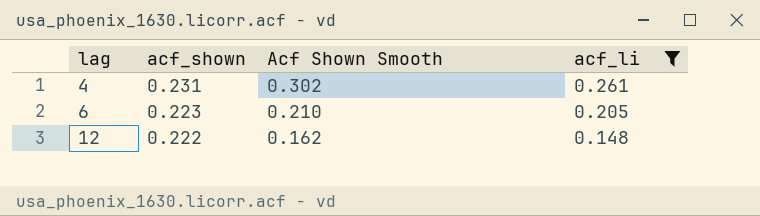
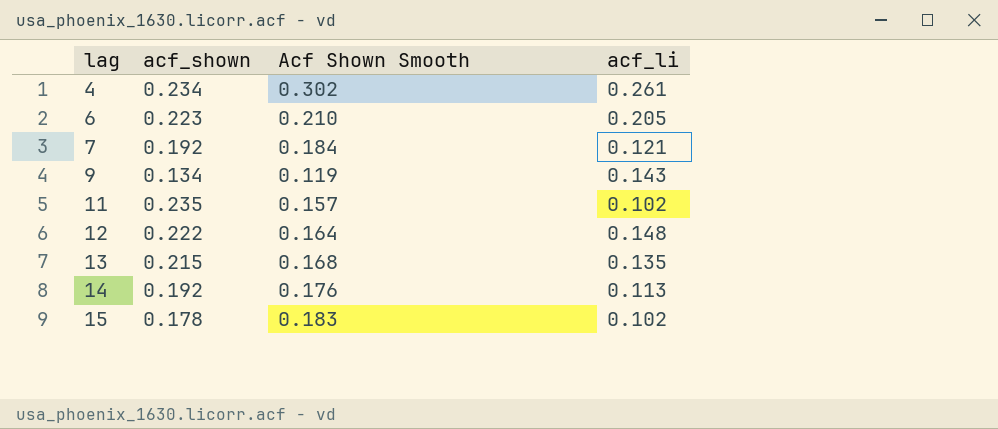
filter: acf_li >= 0.148 -> none
4 | acf_shown: 0.231 -> 0.234
12 | Acf Shown Smooth: 0.162 -> 0.164

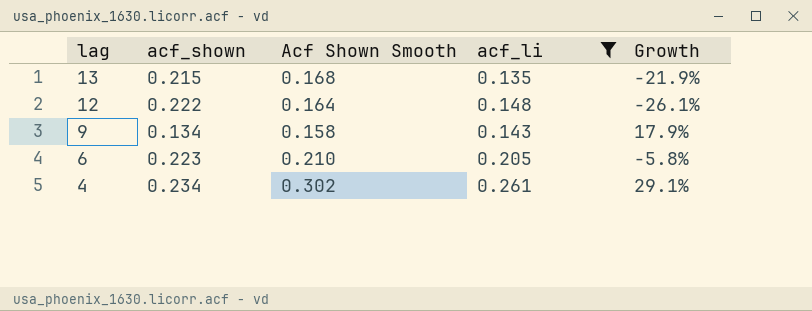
filter: none -> acf_li >= 0.135
row order: lag ascending -> lag descending
column Growth | formula: none -> ([Acf Shown Smooth] - [acf_shown]) / [acf_shown]
9 | Acf Shown Smooth: 0.119 -> 0.158

